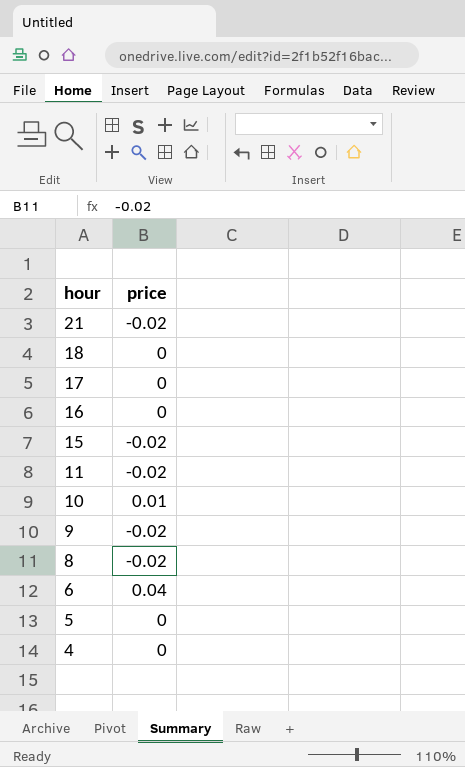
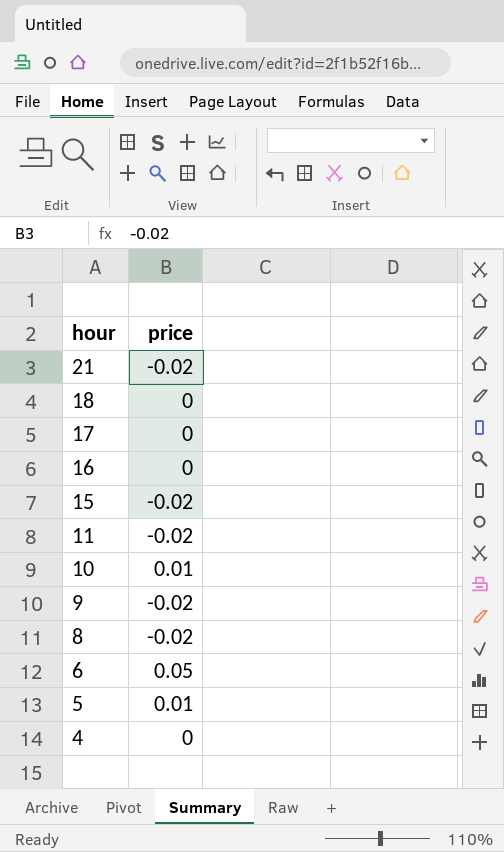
6 | price: 0.04 -> 0.05
5 | price: 0 -> 0.01

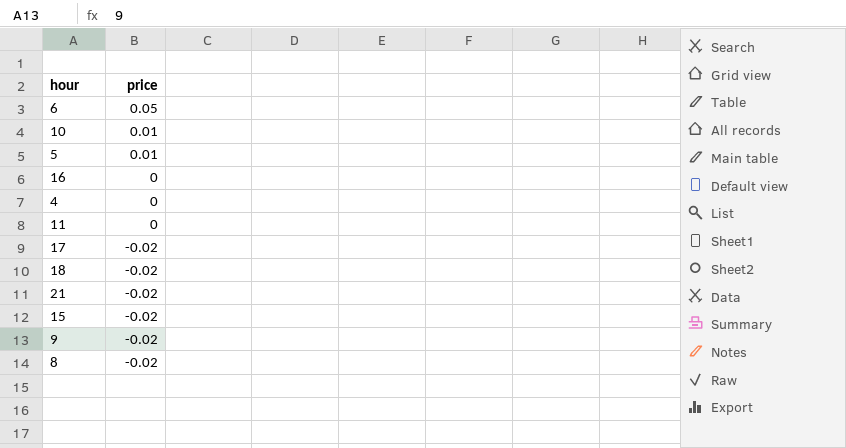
row order: hour descending -> price descending
11 | price: -0.02 -> 0
17 | price: 0 -> -0.02
18 | price: 0 -> -0.02

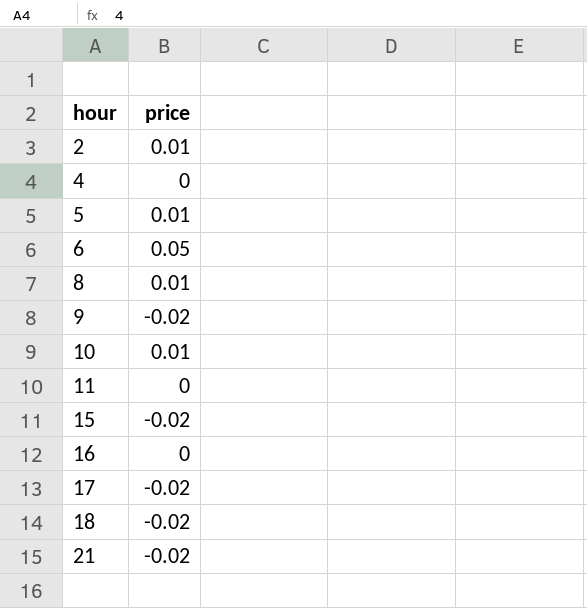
row order: price descending -> hour ascending
row 2: none -> 0.01
8 | price: -0.02 -> 0.01

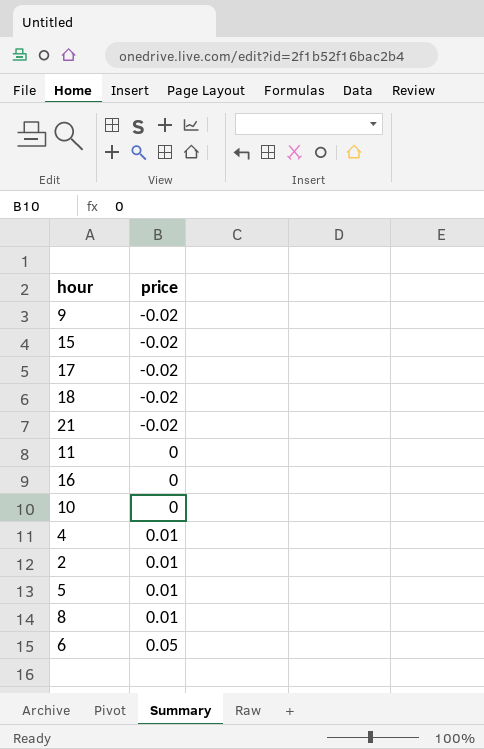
row order: hour ascending -> price ascending
10 | price: 0.01 -> 0
4 | price: 0 -> 0.01

